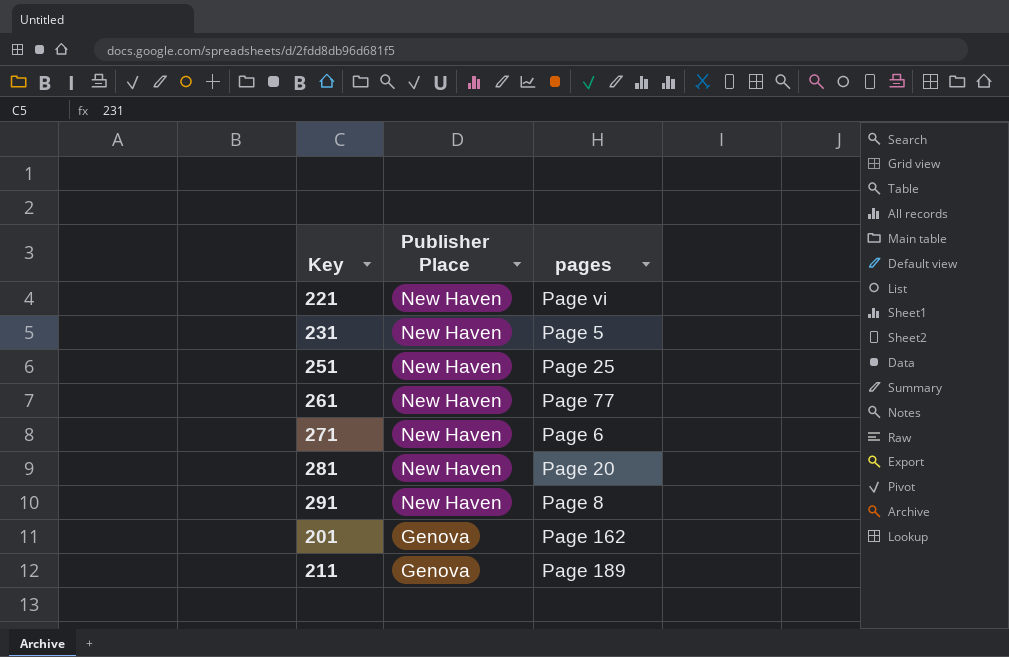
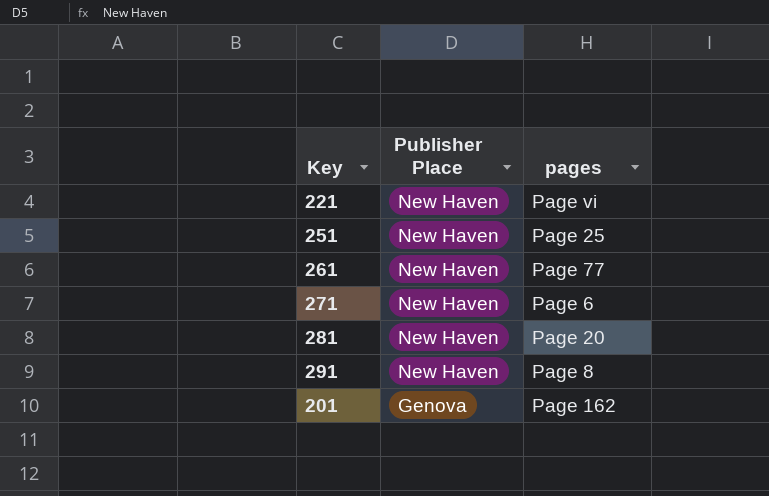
row 231: New Haven | Page 5 -> none
row 211: Genova | Page 189 -> none

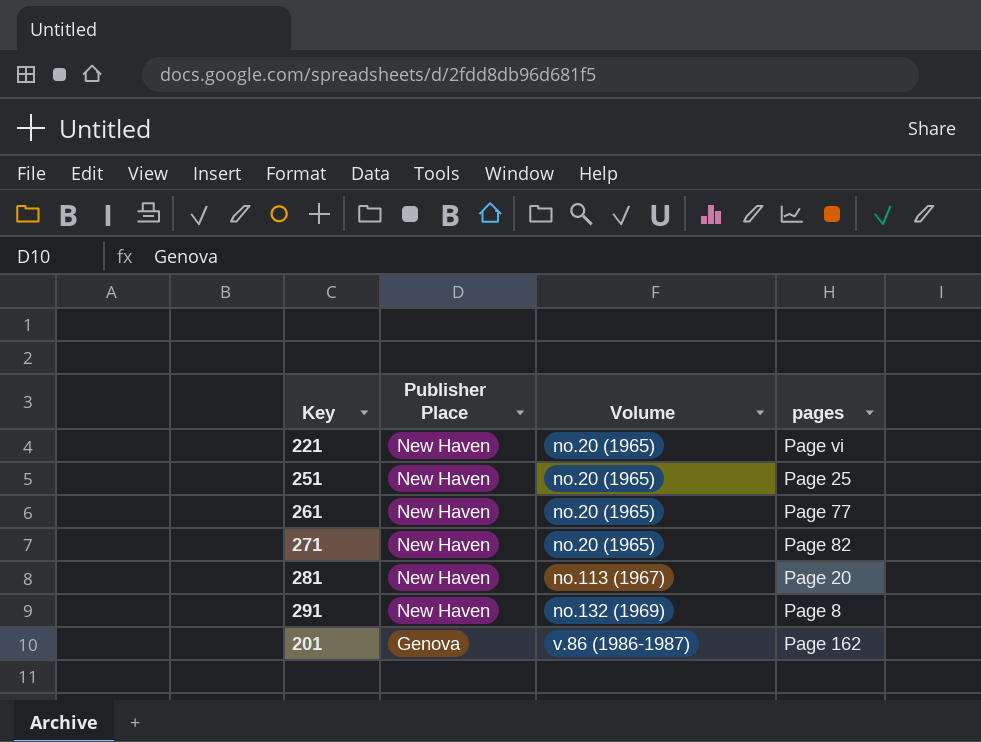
column Volume | position: none -> 3
271 | pages: Page 6 -> Page 82

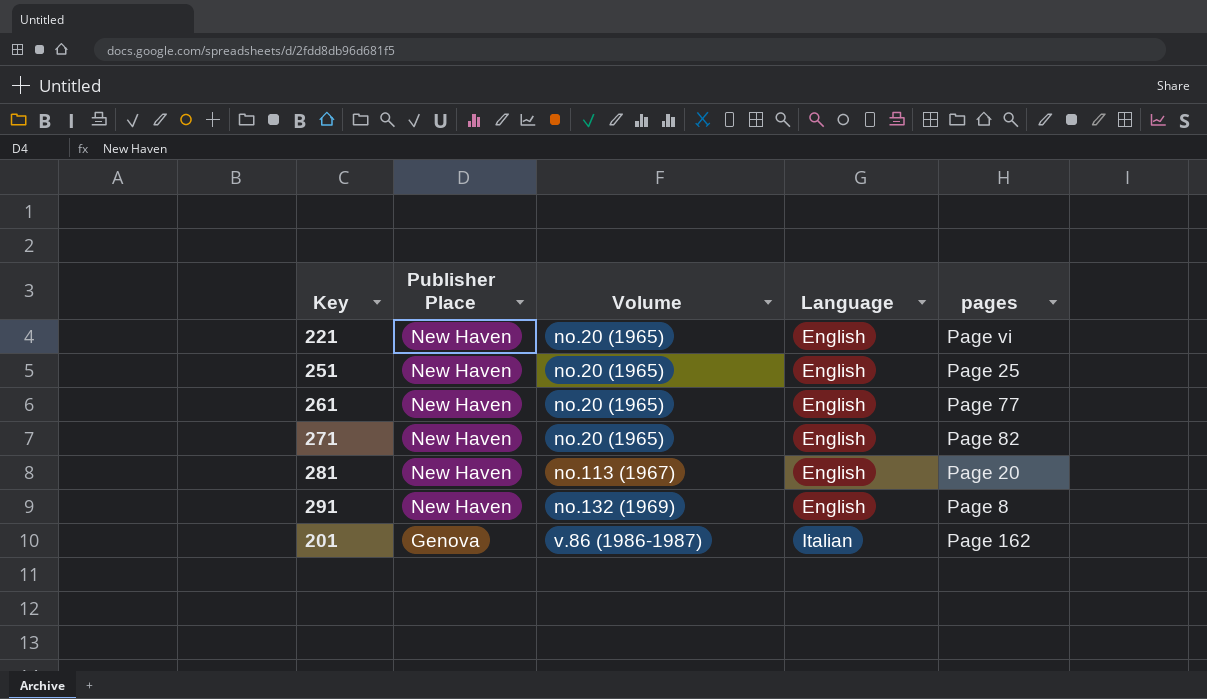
column Language | position: none -> 4

